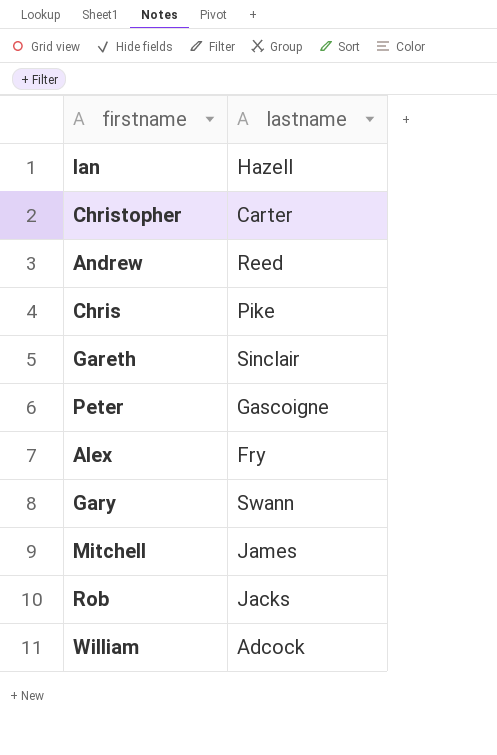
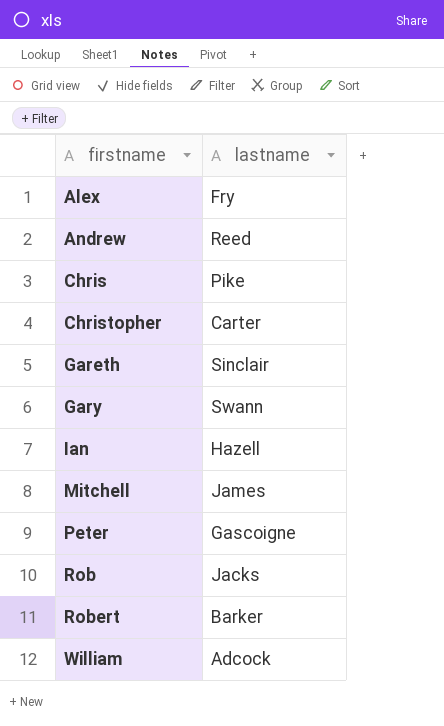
row order: none -> firstname ascending
row Robert: none -> Barker

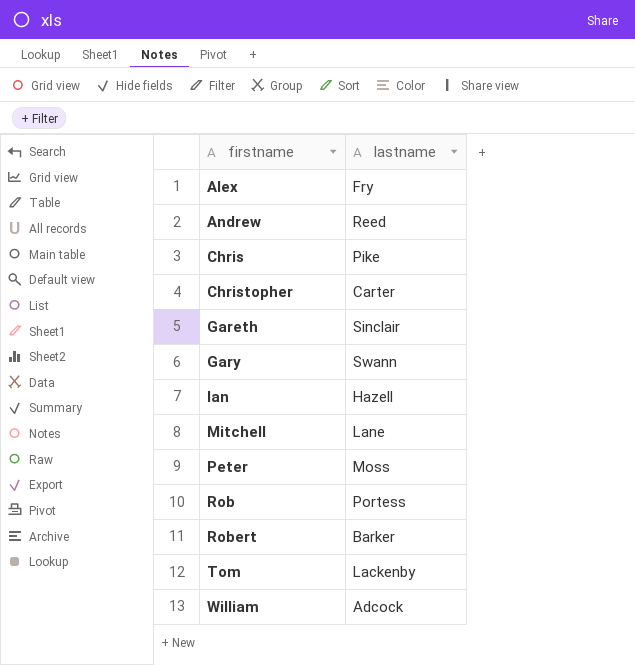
Mitchell | lastname: James -> Lane
Peter | lastname: Gascoigne -> Moss
Rob | lastname: Jacks -> Portess
row Tom: none -> Lackenby

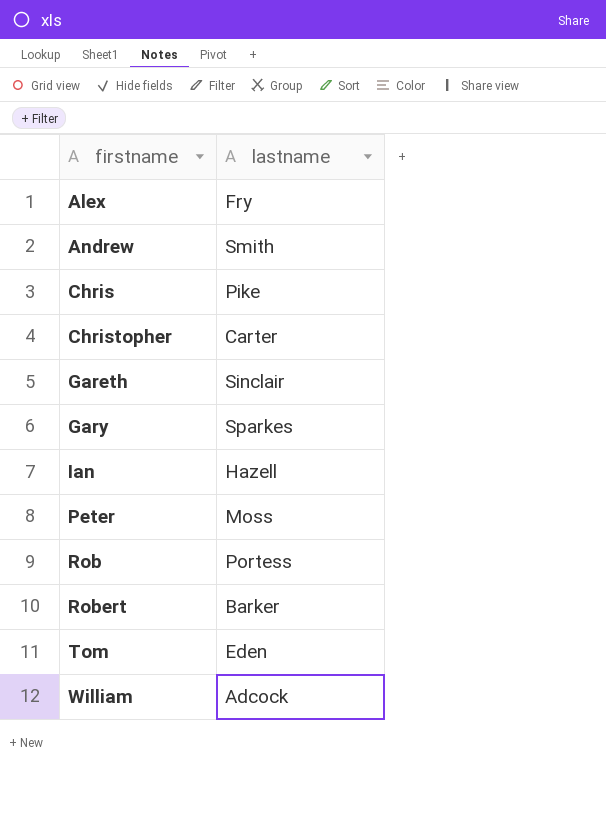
row Mitchell: Lane -> none
Andrew | lastname: Reed -> Smith
Gary | lastname: Swann -> Sparkes
Tom | lastname: Lackenby -> Eden

